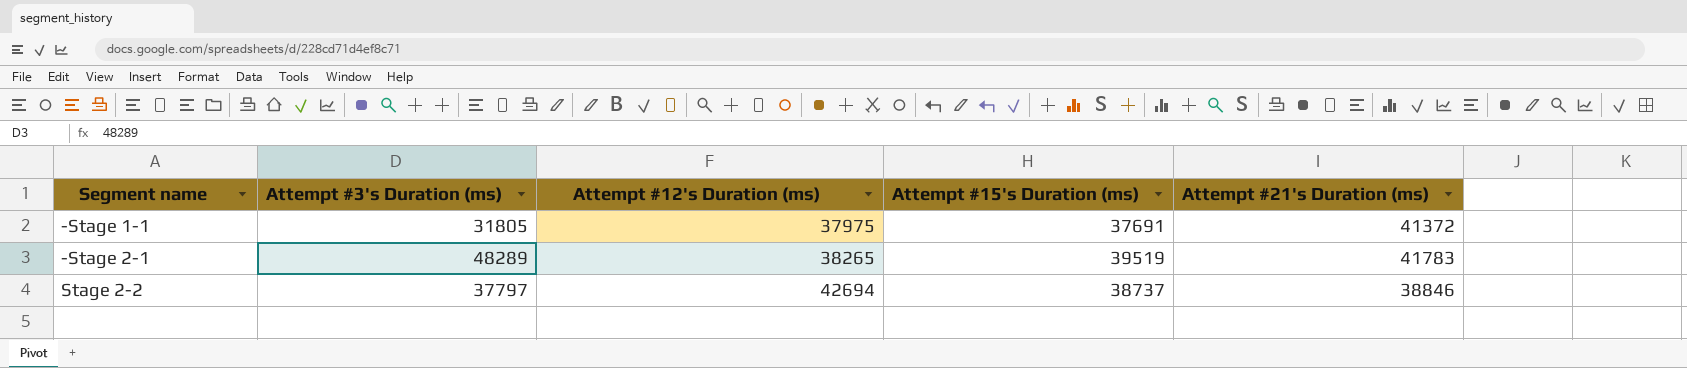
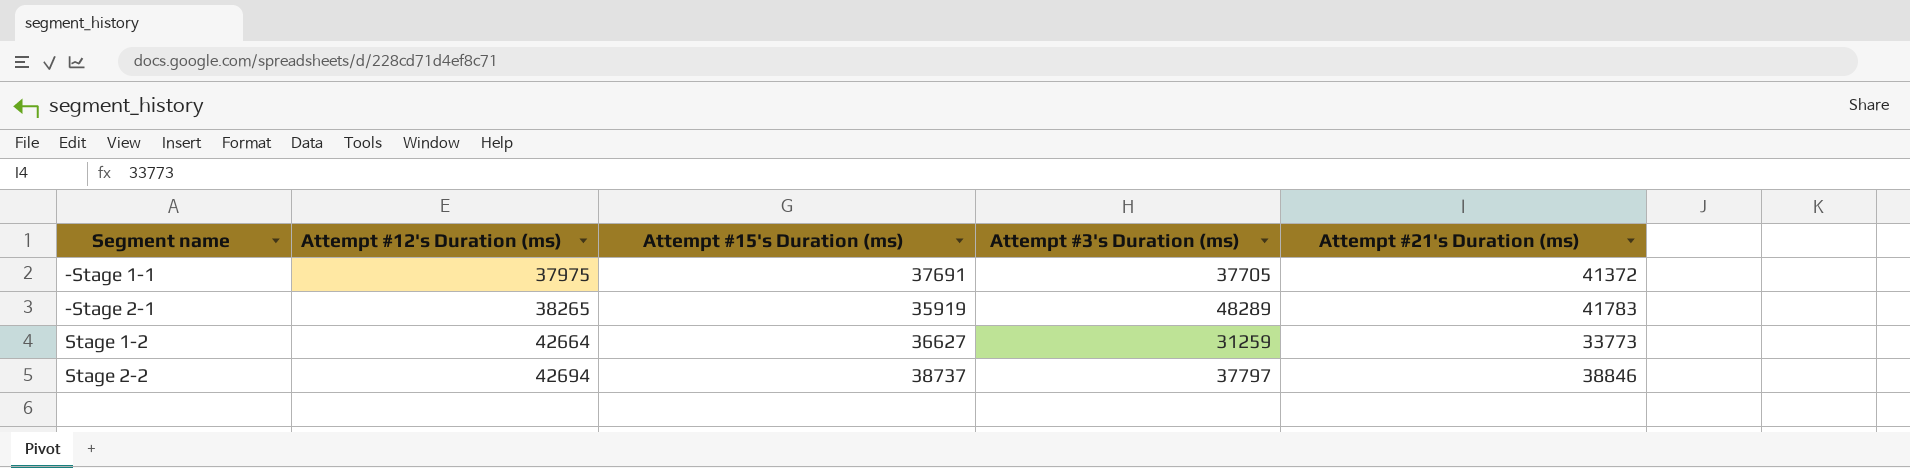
column Attempt #3's Duration (ms) | position: 2 -> 4
-Stage 1-1 | Attempt #3's Duration (ms): 31805 -> 37705
-Stage 2-1 | Attempt #15's Duration (ms): 39519 -> 35919
row Stage 1-2: none -> 42664 | 36627 | 31259 | 33773

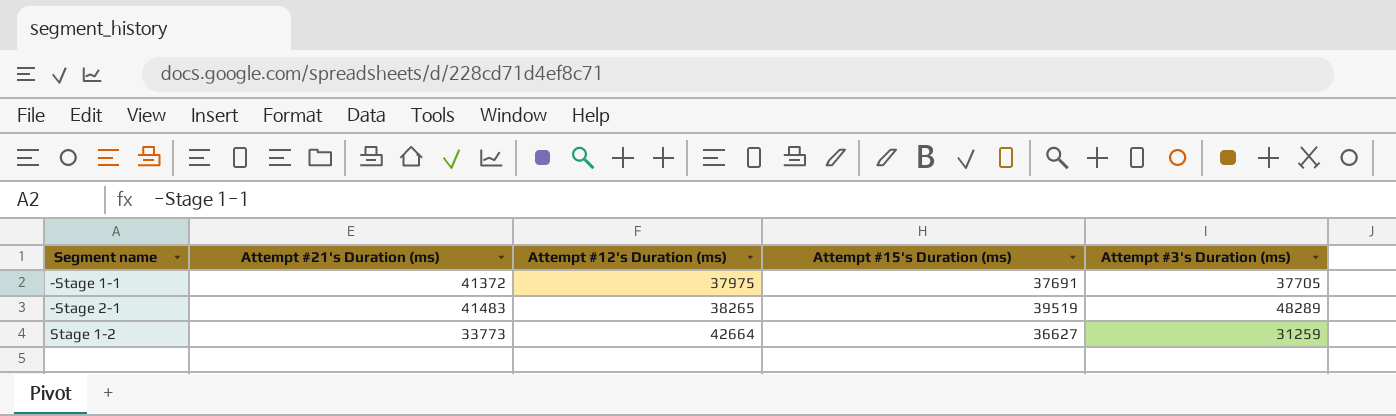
column Attempt #21's Duration (ms) | position: 5 -> 2
row Stage 2-2: 42694 | 38737 | 37797 | 38846 -> none
-Stage 2-1 | Attempt #21's Duration (ms): 41783 -> 41483
-Stage 2-1 | Attempt #15's Duration (ms): 35919 -> 39519

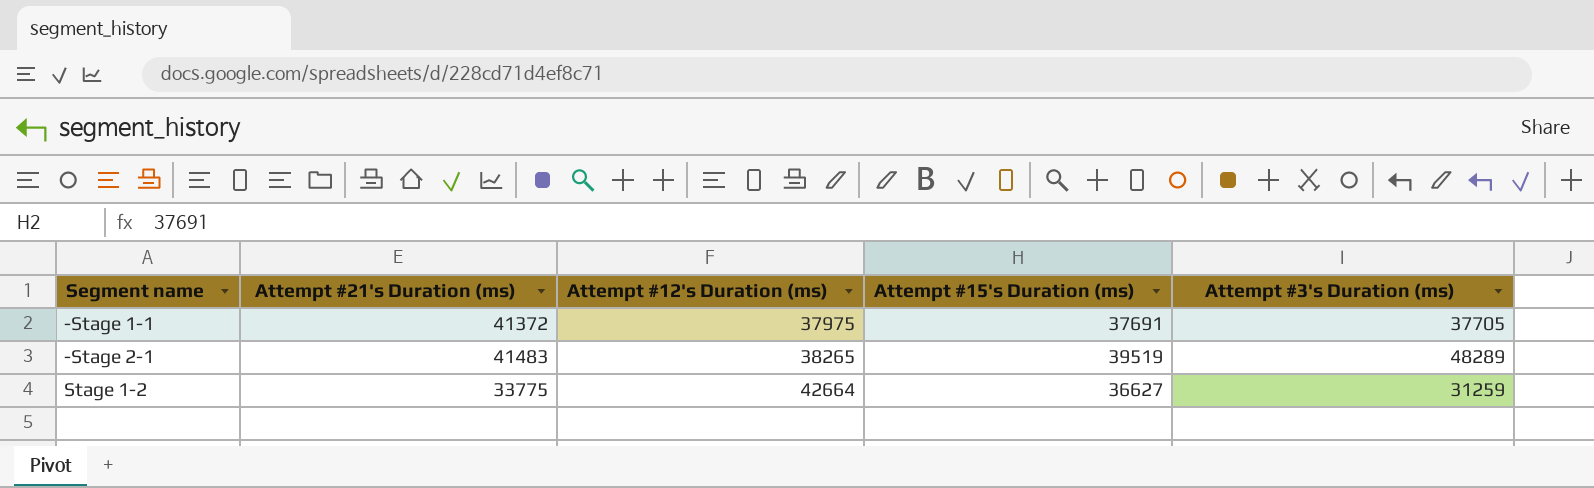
Stage 1-2 | Attempt #21's Duration (ms): 33773 -> 33775

